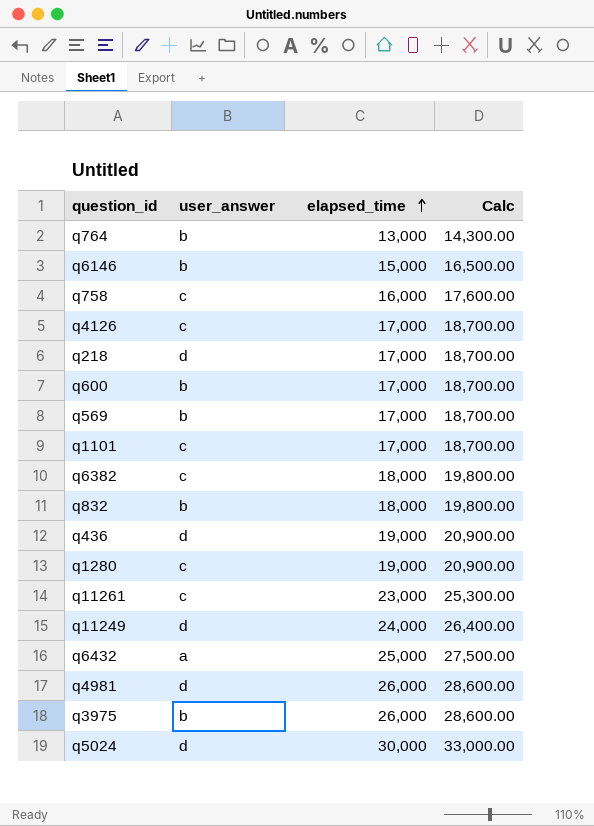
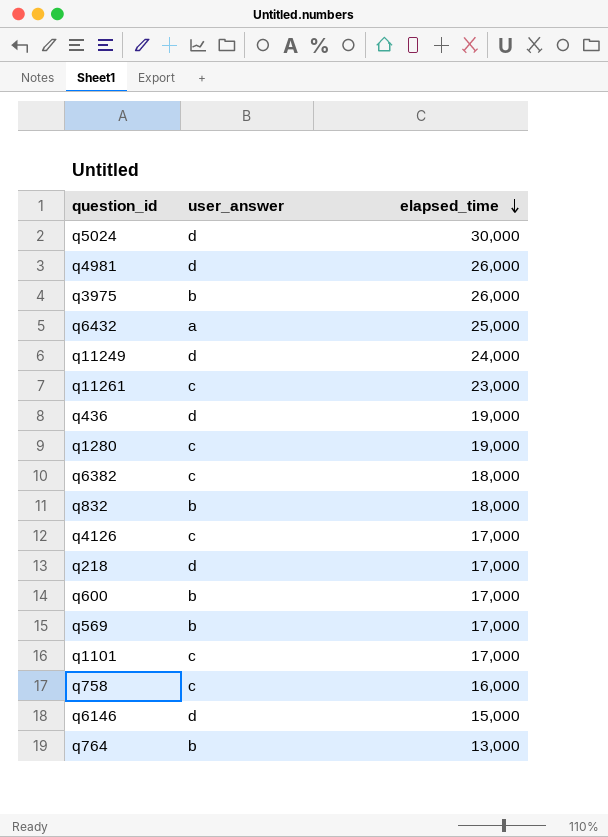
row order: elapsed_time ascending -> elapsed_time descending
column Calc | formula: [elapsed_time] * 1.1 -> none
q6146 | user_answer: b -> d

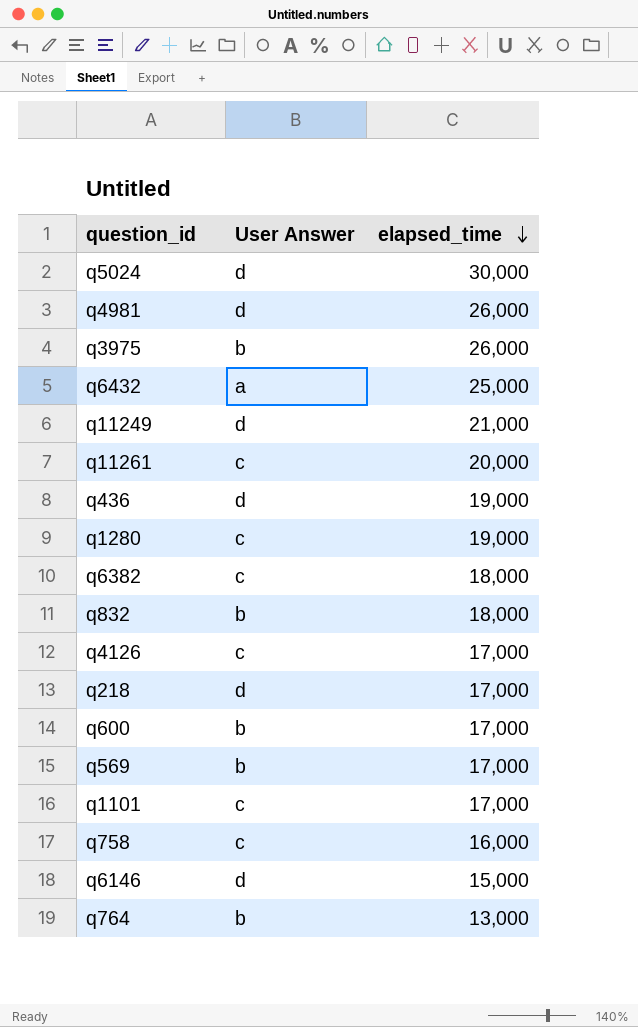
column name: user_answer -> User Answer
q11249 | elapsed_time: 24,000 -> 21,000
q11261 | elapsed_time: 23,000 -> 20,000

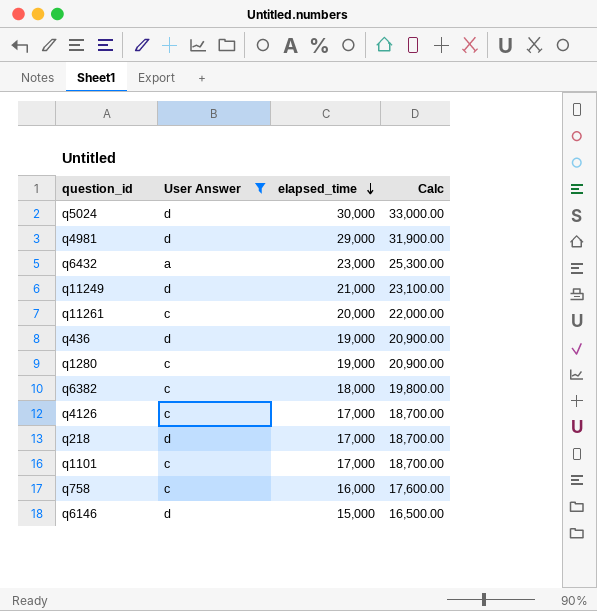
filter: none -> User Answer != b
column Calc | formula: none -> [elapsed_time] * 1.1
q4981 | elapsed_time: 26,000 -> 29,000
q6432 | elapsed_time: 25,000 -> 23,000

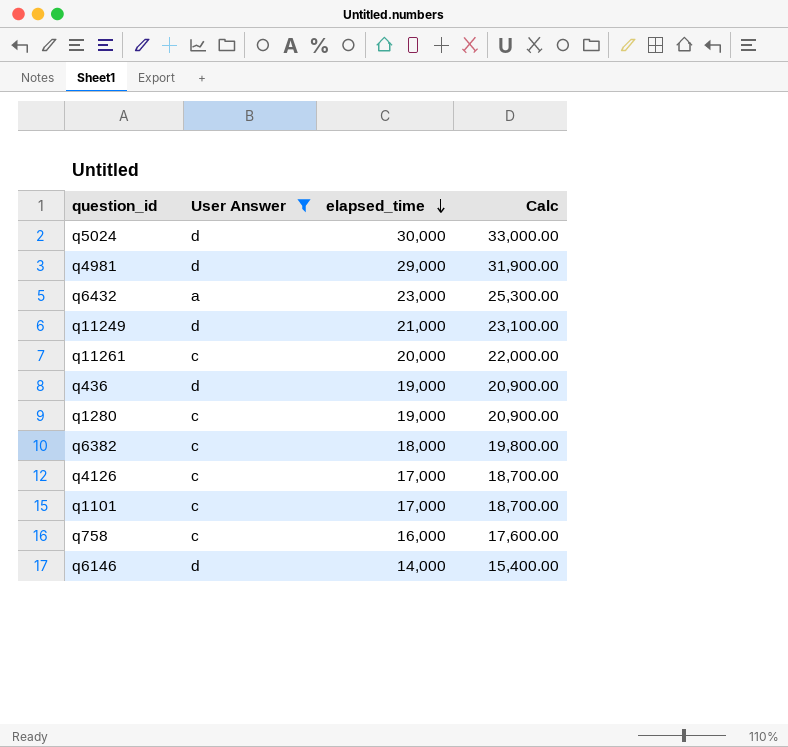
row q218: d | 17,000 | 18,700.00 -> none
q6146 | elapsed_time: 15,000 -> 14,000
q6146 | Calc: 16,500.00 -> 15,400.00

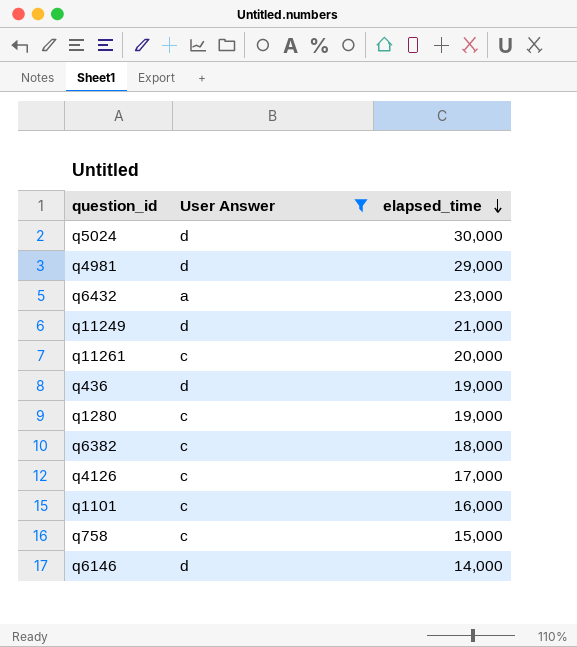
column Calc | formula: [elapsed_time] * 1.1 -> none
q1101 | elapsed_time: 17,000 -> 16,000
q758 | elapsed_time: 16,000 -> 15,000

